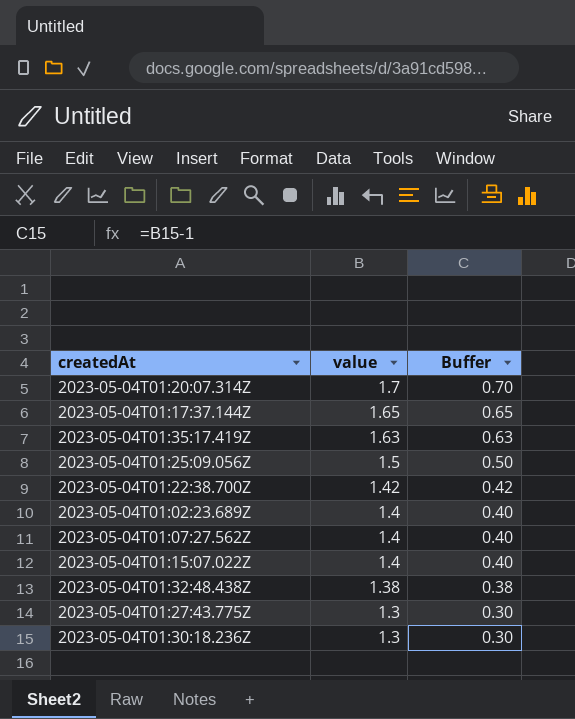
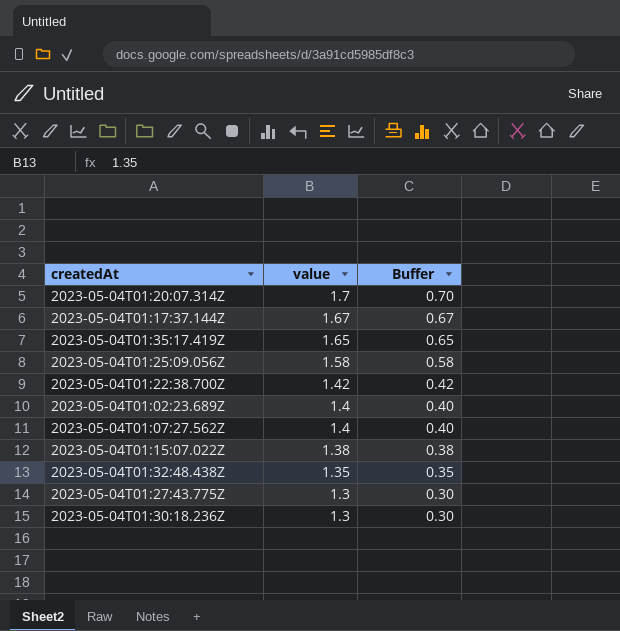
2023-05-04T01:17:37.144Z | value: 1.65 -> 1.67
2023-05-04T01:17:37.144Z | Buffer: 0.65 -> 0.67
2023-05-04T01:35:17.419Z | value: 1.63 -> 1.65
2023-05-04T01:35:17.419Z | Buffer: 0.63 -> 0.65
2023-05-04T01:25:09.056Z | value: 1.5 -> 1.58
2023-05-04T01:25:09.056Z | Buffer: 0.50 -> 0.58
2023-05-04T01:15:07.022Z | value: 1.4 -> 1.38
2023-05-04T01:15:07.022Z | Buffer: 0.40 -> 0.38
2023-05-04T01:32:48.438Z | value: 1.38 -> 1.35
2023-05-04T01:32:48.438Z | Buffer: 0.38 -> 0.35

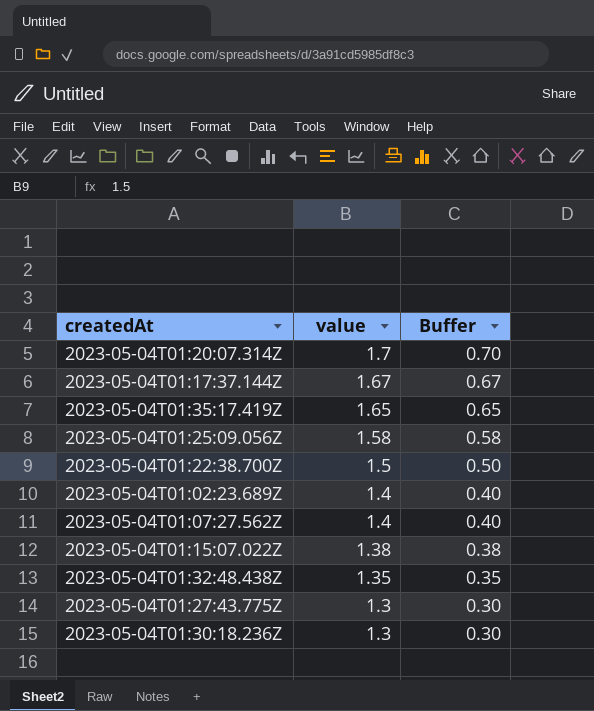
2023-05-04T01:22:38.700Z | value: 1.42 -> 1.5
2023-05-04T01:22:38.700Z | Buffer: 0.42 -> 0.50

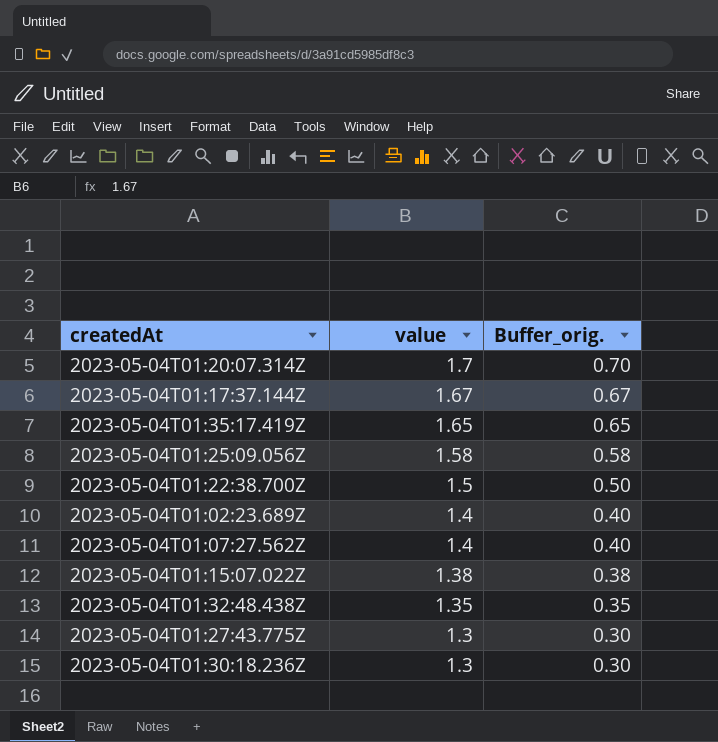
column name: Buffer -> Buffer_orig.

